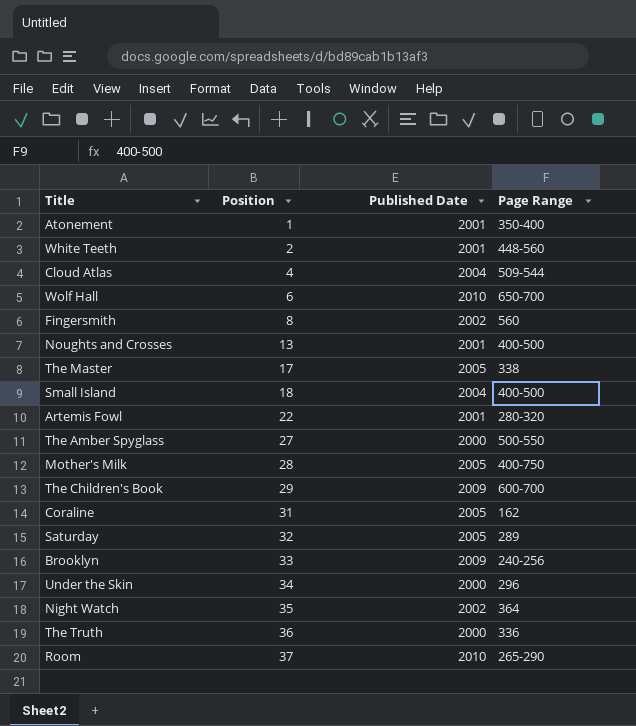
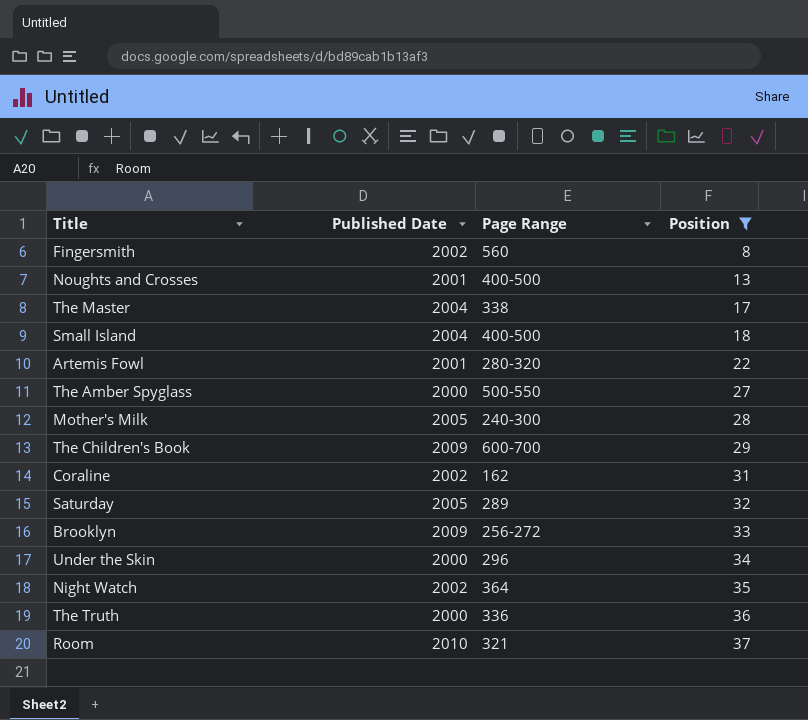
filter: none -> Position >= 8
column Position | position: 2 -> 4
The Master | Published Date: 2005 -> 2004
Mother's Milk | Page Range: 400-750 -> 240-300
Coraline | Published Date: 2005 -> 2002
Brooklyn | Page Range: 240-256 -> 256-272
Room | Page Range: 265-290 -> 321

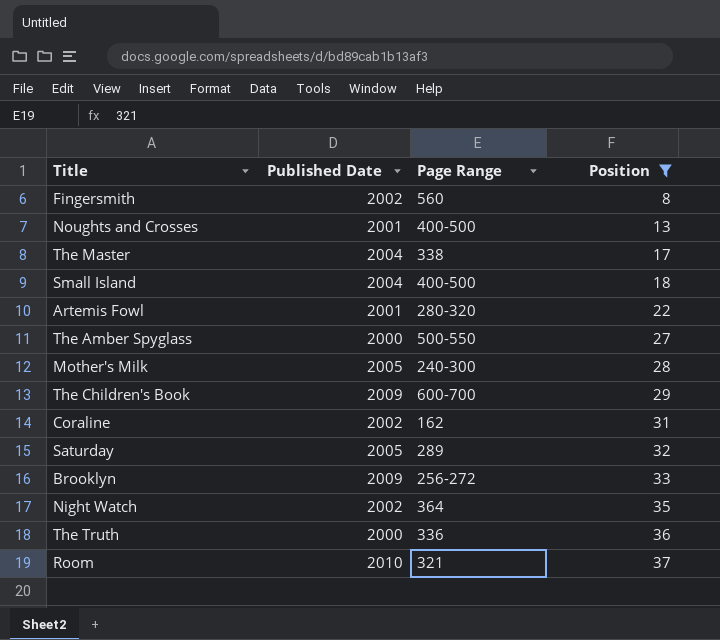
row Under the Skin: 2000 | 296 | 34 -> none

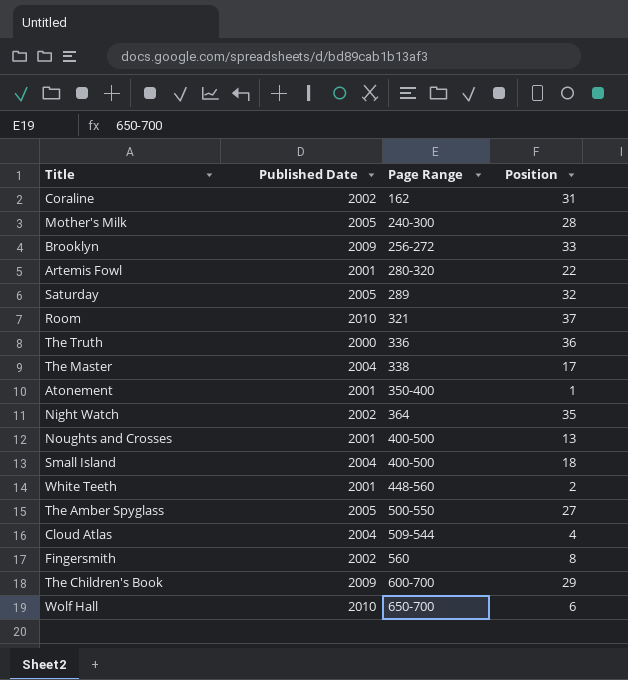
filter: Position >= 8 -> none
row order: Position ascending -> Page Range ascending
The Amber Spyglass | Published Date: 2000 -> 2005

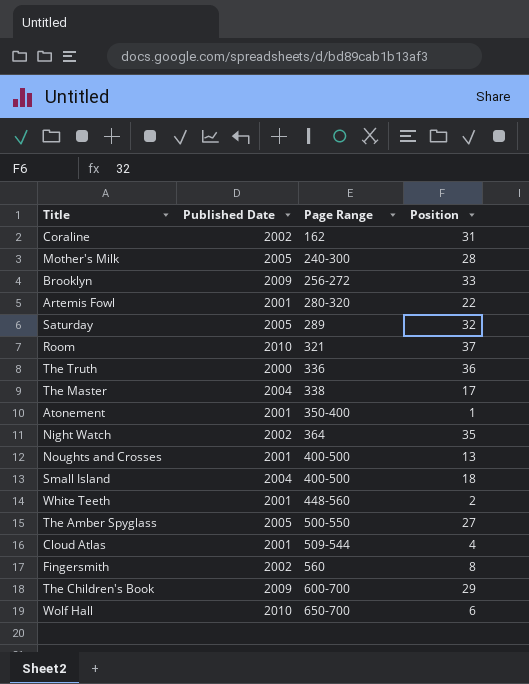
Cloud Atlas | Published Date: 2004 -> 2001

